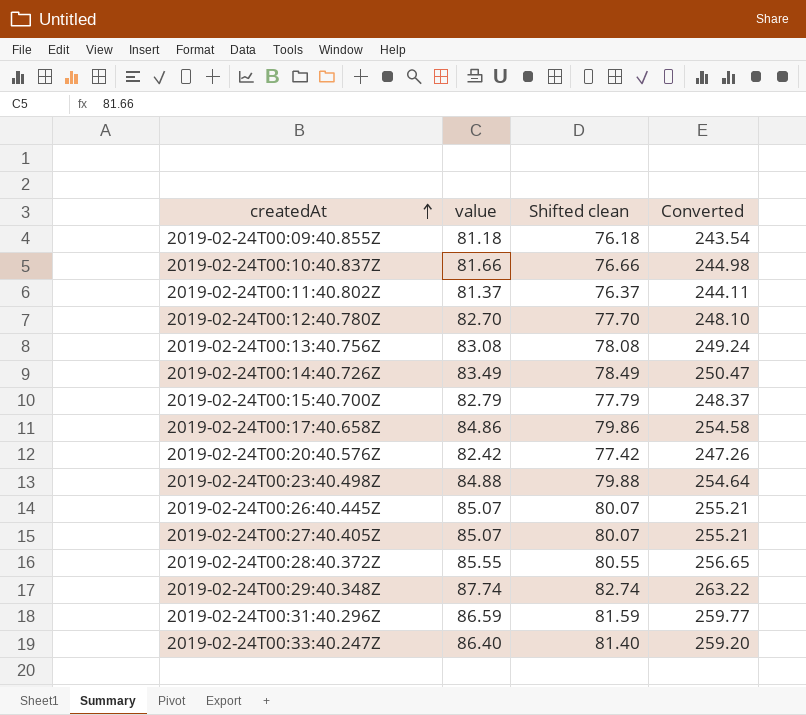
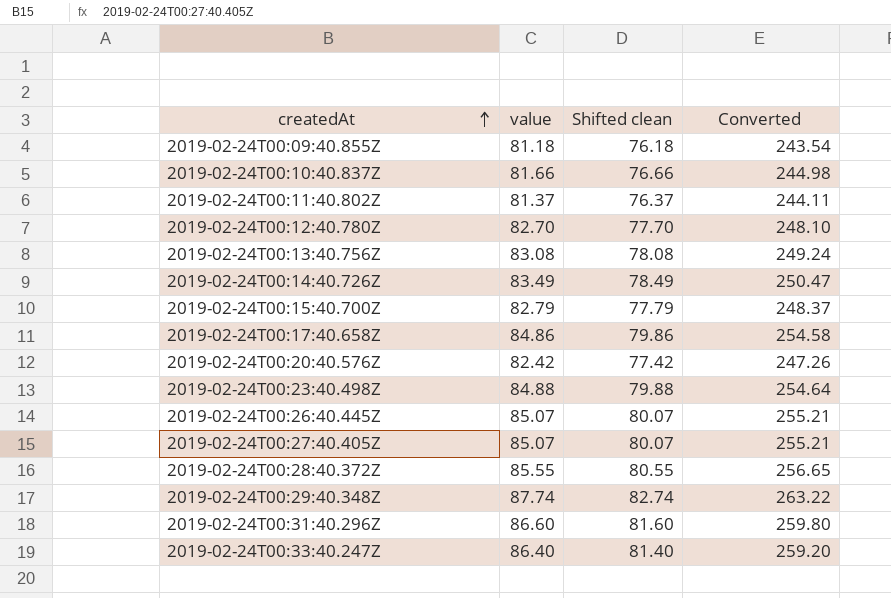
2019-02-24T00:31:40.296Z | value: 86.59 -> 86.60
2019-02-24T00:31:40.296Z | Shifted clean: 81.59 -> 81.60
2019-02-24T00:31:40.296Z | Converted: 259.77 -> 259.80

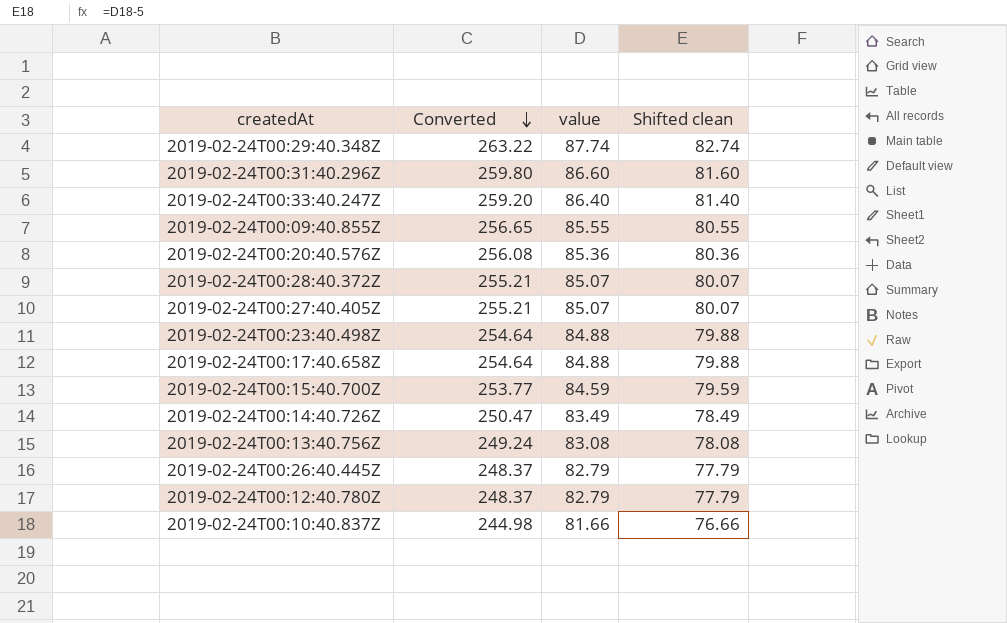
row order: createdAt ascending -> Converted descending
column Converted | position: 4 -> 2
row 2019-02-24T00:11:40.802Z: 81.37 | 76.37 | 244.11 -> none
2019-02-24T00:09:40.855Z | Converted: 243.54 -> 256.65
2019-02-24T00:09:40.855Z | value: 81.18 -> 85.55
2019-02-24T00:09:40.855Z | Shifted clean: 76.18 -> 80.55
2019-02-24T00:20:40.576Z | Converted: 247.26 -> 256.08
2019-02-24T00:20:40.576Z | value: 82.42 -> 85.36
2019-02-24T00:20:40.576Z | Shifted clean: 77.42 -> 80.36
2019-02-24T00:28:40.372Z | Converted: 256.65 -> 255.21
2019-02-24T00:28:40.372Z | value: 85.55 -> 85.07
2019-02-24T00:28:40.372Z | Shifted clean: 80.55 -> 80.07
2019-02-24T00:17:40.658Z | Converted: 254.58 -> 254.64
2019-02-24T00:17:40.658Z | value: 84.86 -> 84.88
2019-02-24T00:17:40.658Z | Shifted clean: 79.86 -> 79.88
2019-02-24T00:15:40.700Z | Converted: 248.37 -> 253.77
2019-02-24T00:15:40.700Z | value: 82.79 -> 84.59
2019-02-24T00:15:40.700Z | Shifted clean: 77.79 -> 79.59
2019-02-24T00:26:40.445Z | Converted: 255.21 -> 248.37
2019-02-24T00:26:40.445Z | value: 85.07 -> 82.79
2019-02-24T00:26:40.445Z | Shifted clean: 80.07 -> 77.79
2019-02-24T00:12:40.780Z | Converted: 248.10 -> 248.37
2019-02-24T00:12:40.780Z | value: 82.70 -> 82.79
2019-02-24T00:12:40.780Z | Shifted clean: 77.70 -> 77.79

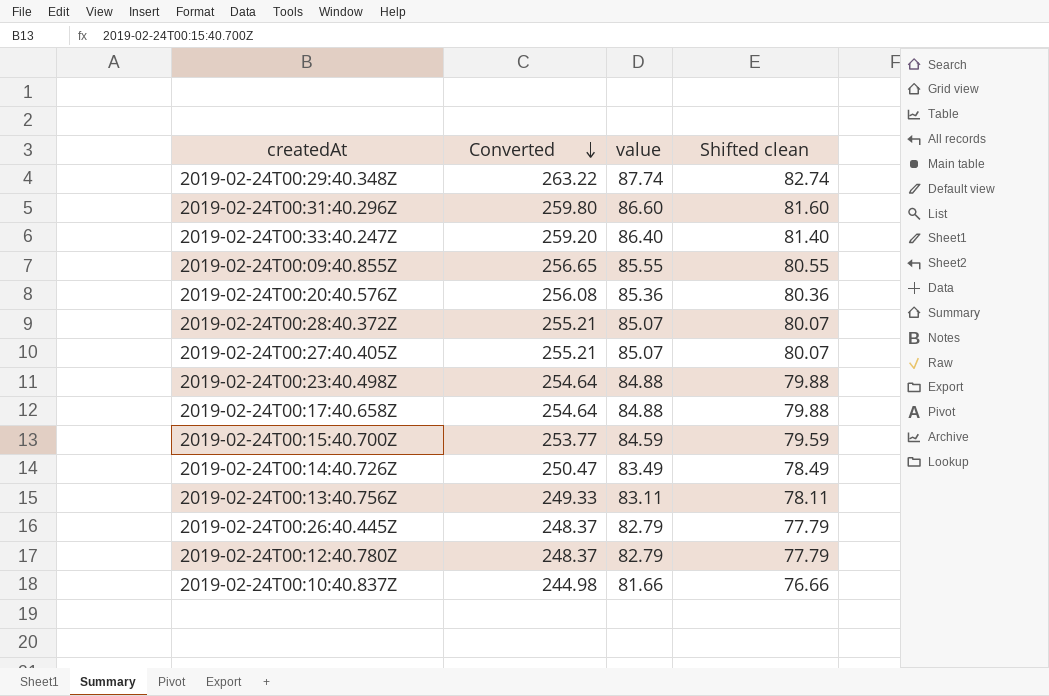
2019-02-24T00:13:40.756Z | Converted: 249.24 -> 249.33
2019-02-24T00:13:40.756Z | value: 83.08 -> 83.11
2019-02-24T00:13:40.756Z | Shifted clean: 78.08 -> 78.11

